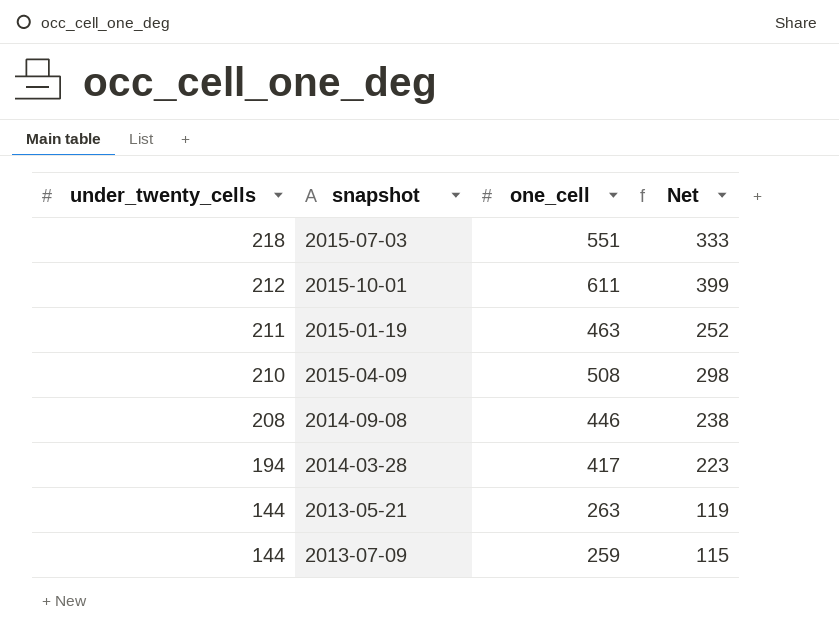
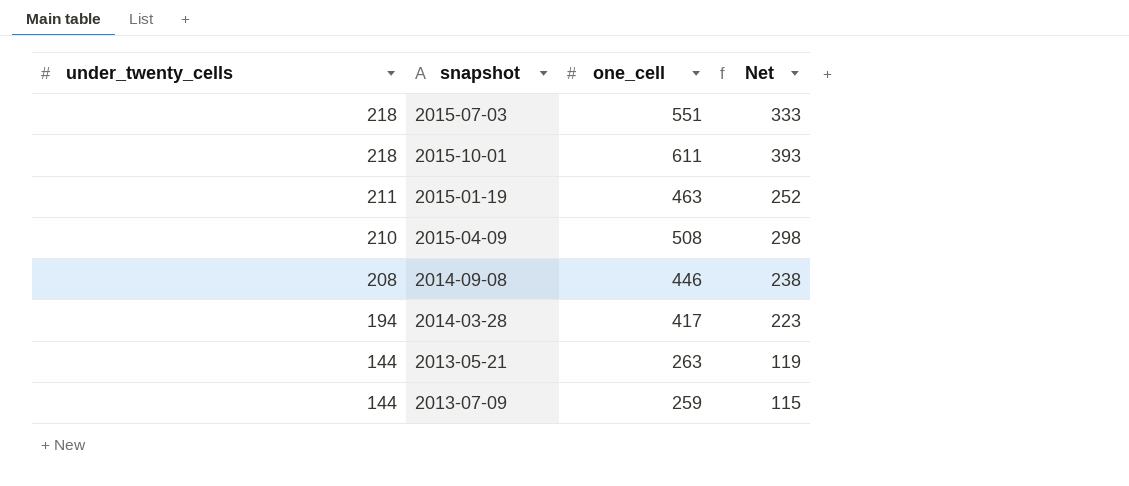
2015-10-01 | under_twenty_cells: 212 -> 218
2015-10-01 | Net: 399 -> 393

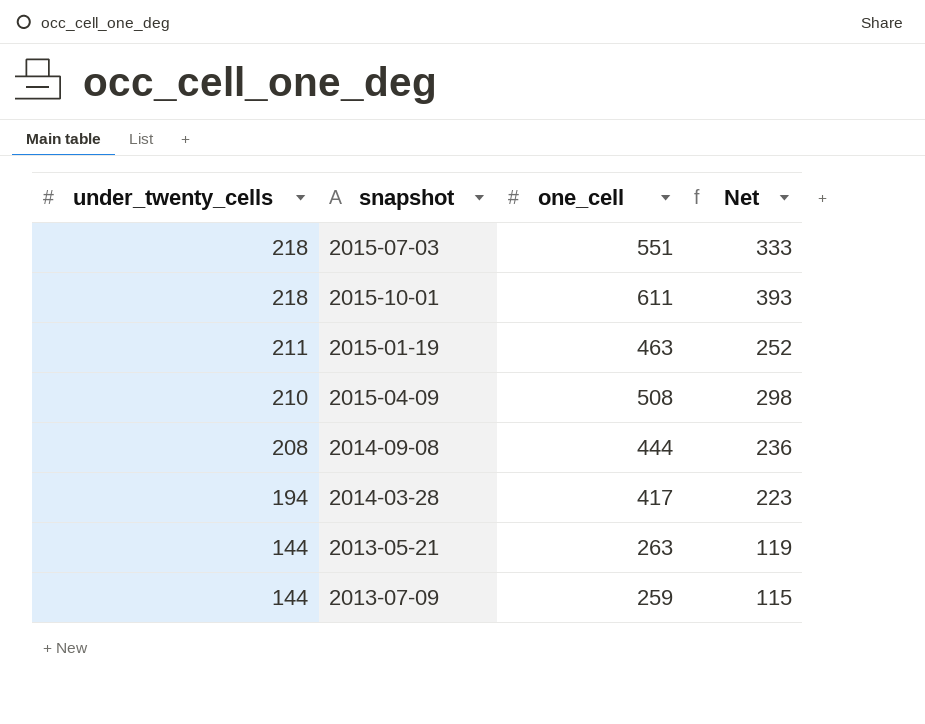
2014-09-08 | one_cell: 446 -> 444
2014-09-08 | Net: 238 -> 236

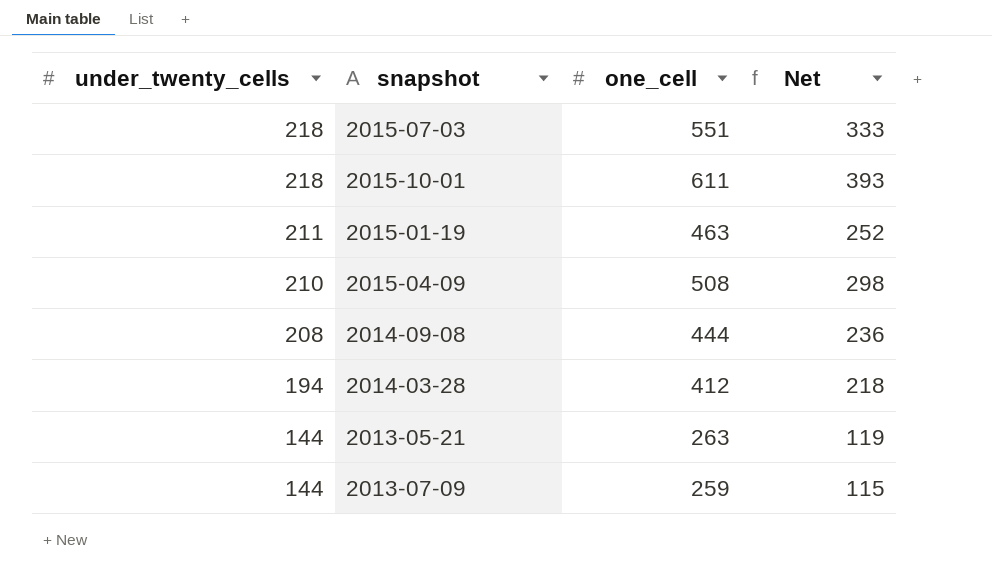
2014-03-28 | one_cell: 417 -> 412
2014-03-28 | Net: 223 -> 218

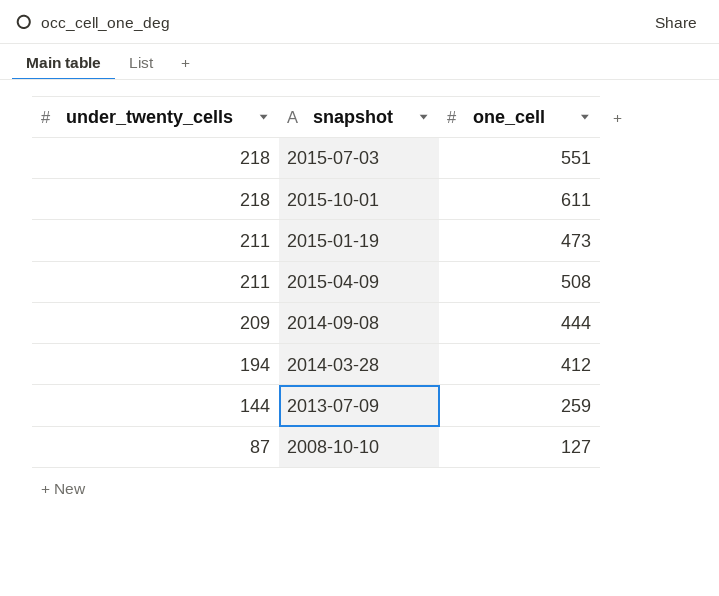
column Net | formula: [one_cell] - [under_twenty_cells] -> none
row 2013-05-21: 144 | 263 | 119 -> none
2015-01-19 | one_cell: 463 -> 473
2015-04-09 | under_twenty_cells: 210 -> 211
2014-09-08 | under_twenty_cells: 208 -> 209
row 2008-10-10: none -> 87 | 127

